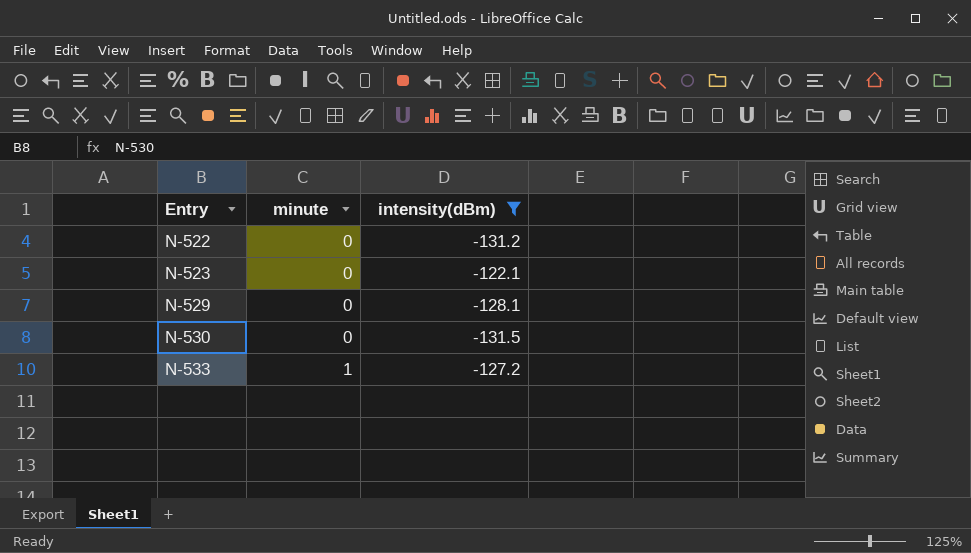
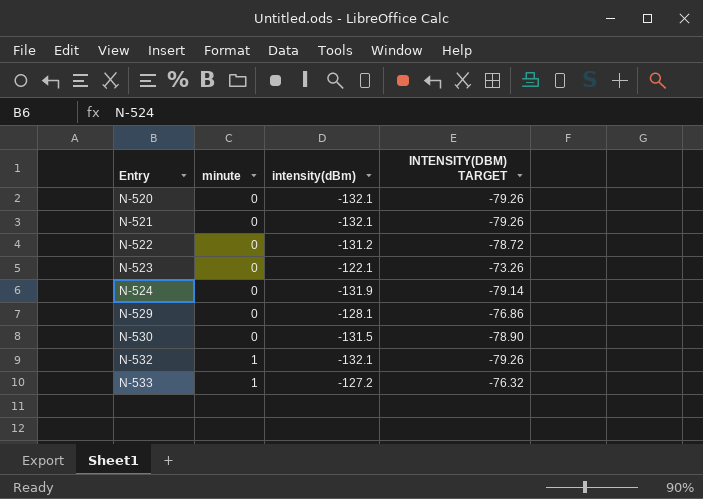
filter: intensity(dBm) >= -131.5 -> none
column INTENSITY(DBM) TARGET | formula: none -> [intensity(dBm)] * 0.6

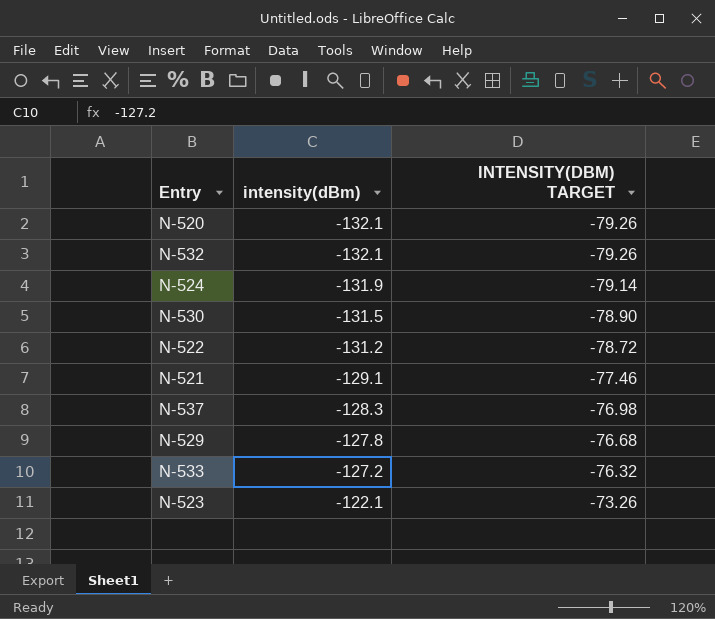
row order: Entry ascending -> intensity(dBm) ascending
column minute | position: 2 -> none
N-521 | intensity(dBm): -132.1 -> -129.1
N-521 | INTENSITY(DBM) TARGET: -79.26 -> -77.46
row N-537: none -> -128.3 | -76.98
N-529 | intensity(dBm): -128.1 -> -127.8
N-529 | INTENSITY(DBM) TARGET: -76.86 -> -76.68

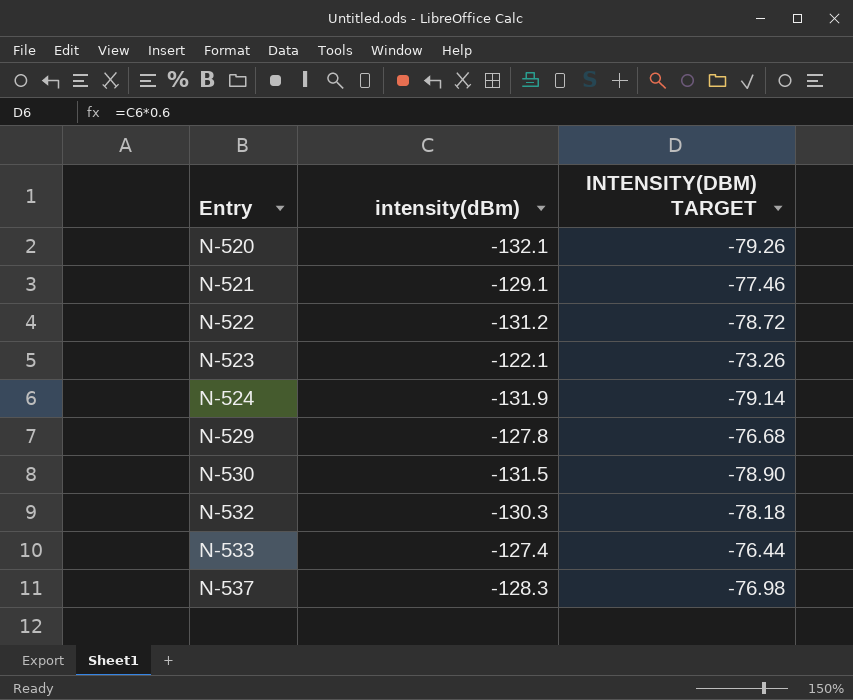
row order: intensity(dBm) ascending -> Entry ascending
N-532 | intensity(dBm): -132.1 -> -130.3
N-532 | INTENSITY(DBM) TARGET: -79.26 -> -78.18
N-533 | intensity(dBm): -127.2 -> -127.4
N-533 | INTENSITY(DBM) TARGET: -76.32 -> -76.44

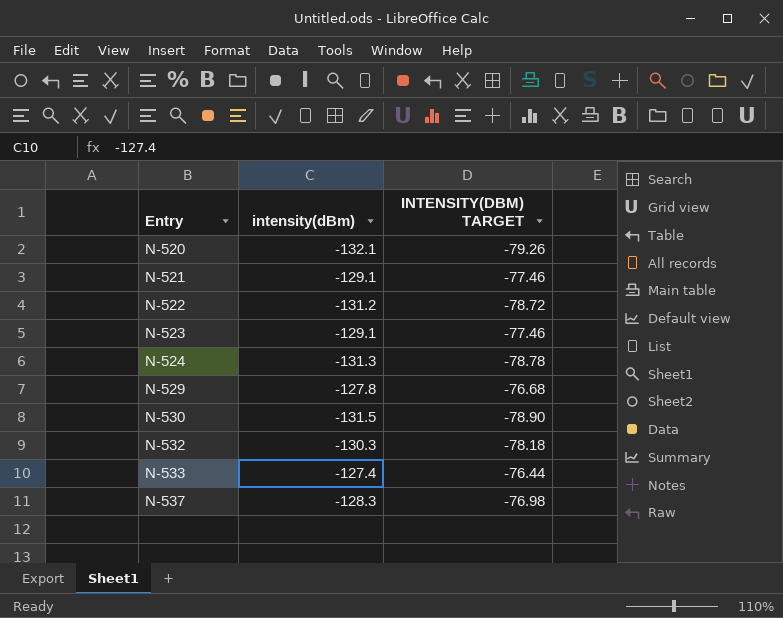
N-523 | intensity(dBm): -122.1 -> -129.1
N-523 | INTENSITY(DBM) TARGET: -73.26 -> -77.46
N-524 | intensity(dBm): -131.9 -> -131.3
N-524 | INTENSITY(DBM) TARGET: -79.14 -> -78.78

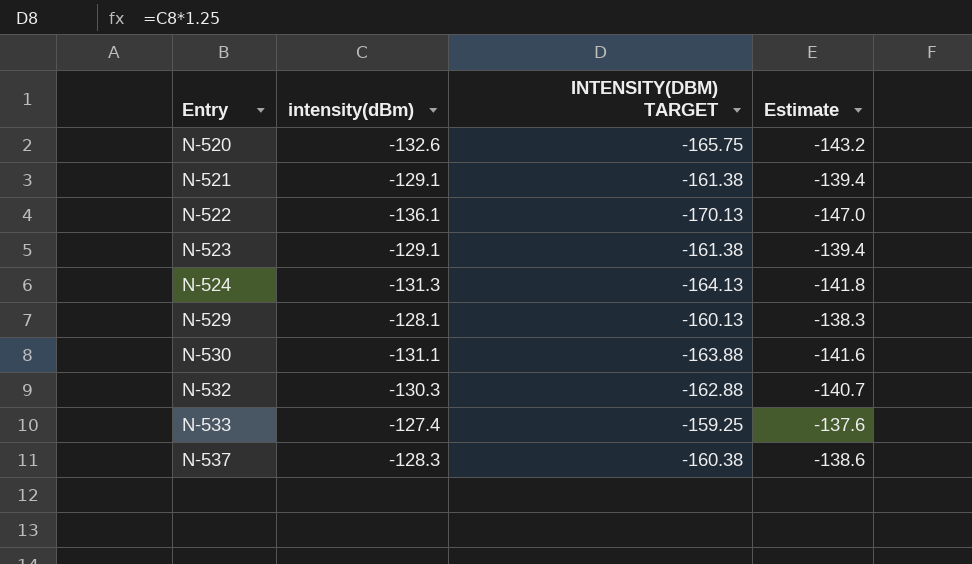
column INTENSITY(DBM) TARGET | formula: [intensity(dBm)] * 0.6 -> [intensity(dBm)] * 1.25
column Estimate | formula: none -> [intensity(dBm)] * 1.08
N-520 | intensity(dBm): -132.1 -> -132.6
N-522 | intensity(dBm): -131.2 -> -136.1
N-529 | intensity(dBm): -127.8 -> -128.1
N-530 | intensity(dBm): -131.5 -> -131.1

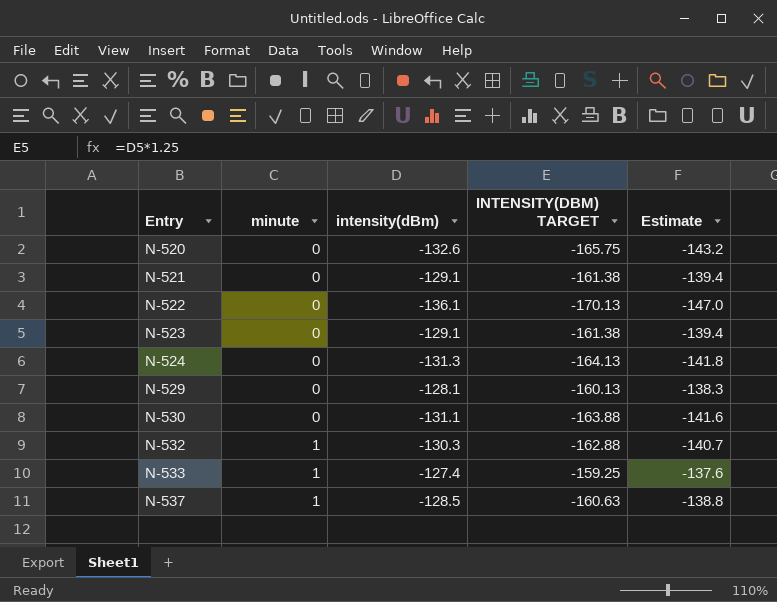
column minute | position: none -> 2
N-537 | intensity(dBm): -128.3 -> -128.5
N-537 | INTENSITY(DBM) TARGET: -160.38 -> -160.63
N-537 | Estimate: -138.6 -> -138.8

